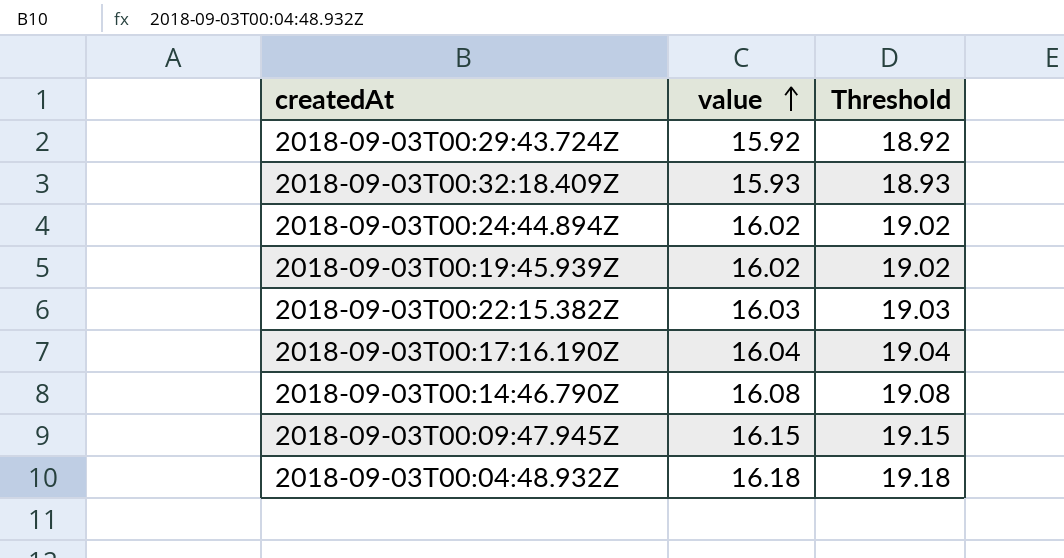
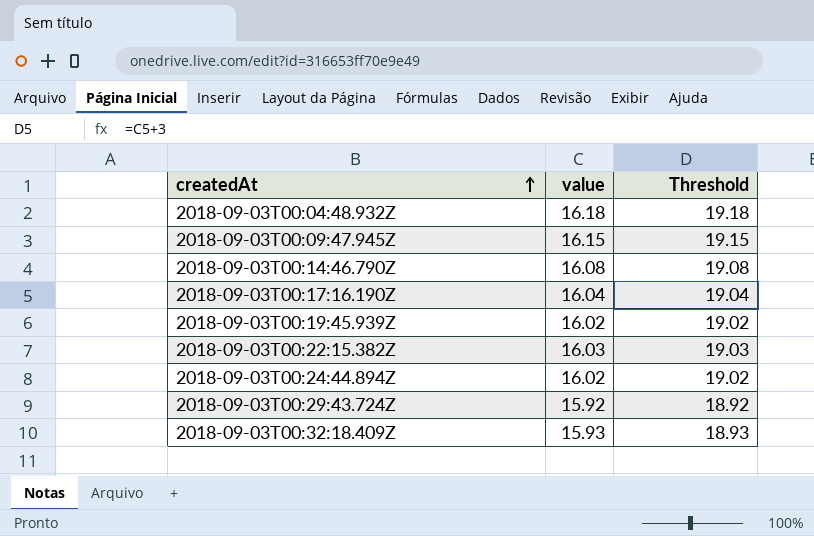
row order: value ascending -> createdAt ascending

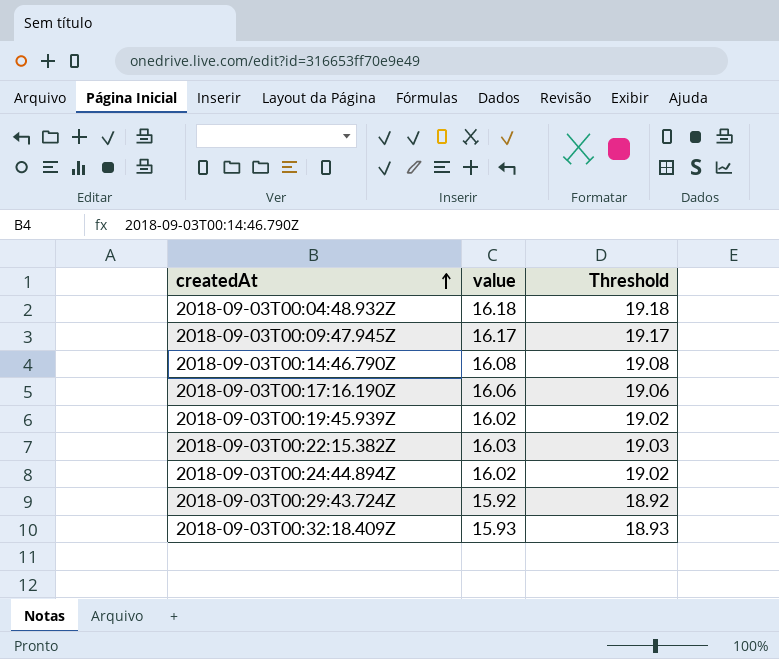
2018-09-03T00:09:47.945Z | value: 16.15 -> 16.17
2018-09-03T00:09:47.945Z | Threshold: 19.15 -> 19.17
2018-09-03T00:17:16.190Z | value: 16.04 -> 16.06
2018-09-03T00:17:16.190Z | Threshold: 19.04 -> 19.06

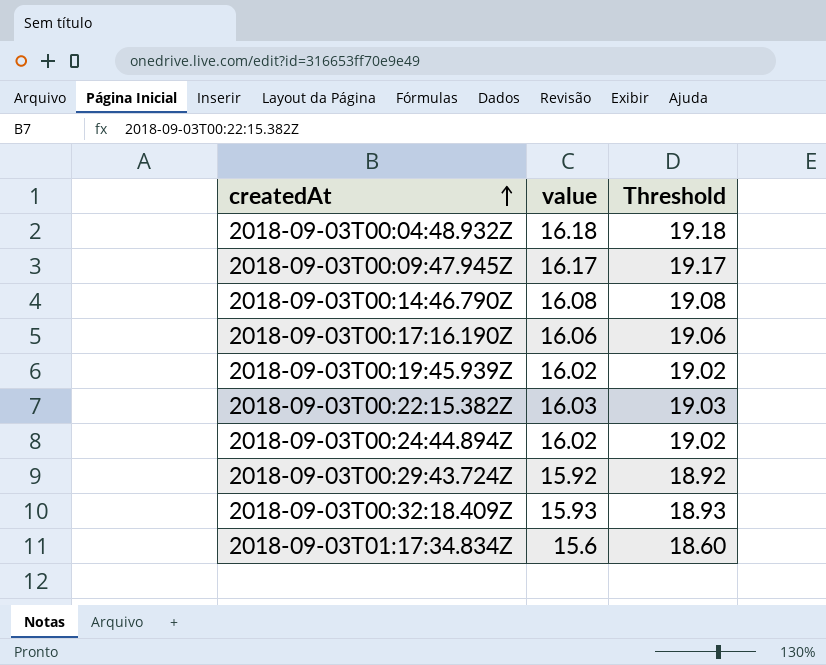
row 2018-09-03T01:17:34.834Z: none -> 15.6 | 18.60

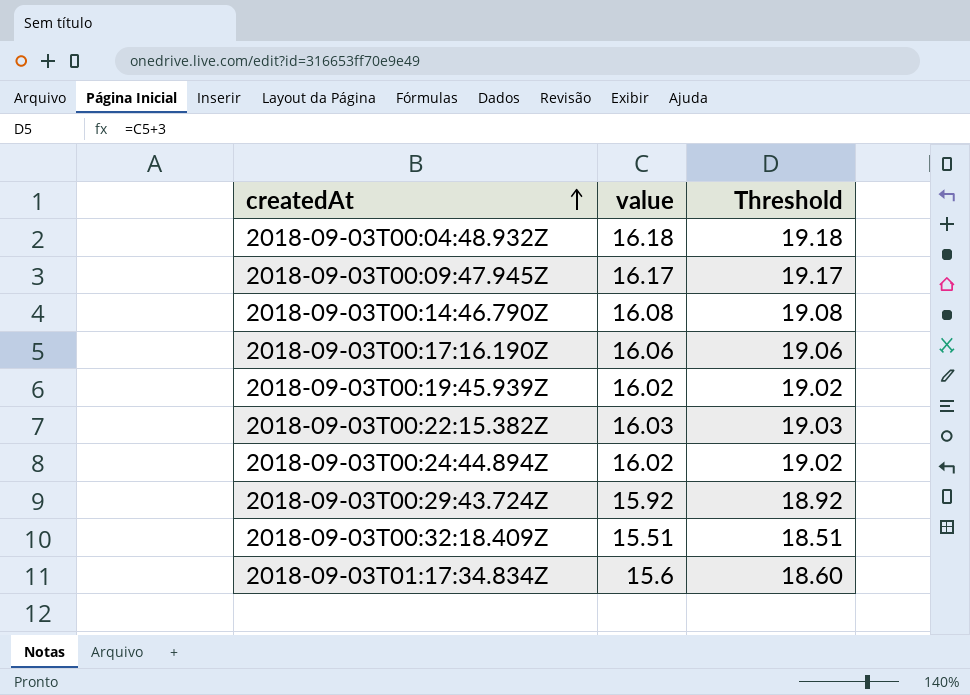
2018-09-03T00:32:18.409Z | value: 15.93 -> 15.51
2018-09-03T00:32:18.409Z | Threshold: 18.93 -> 18.51

